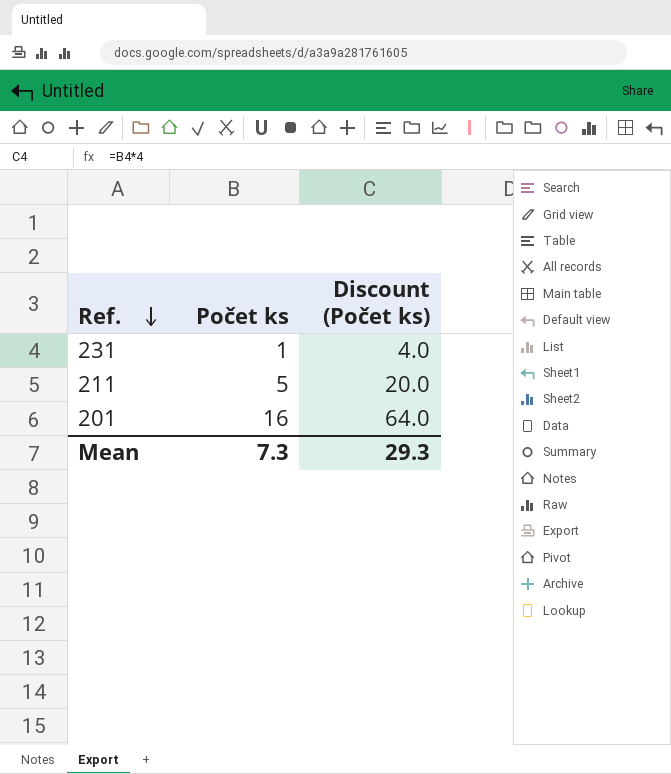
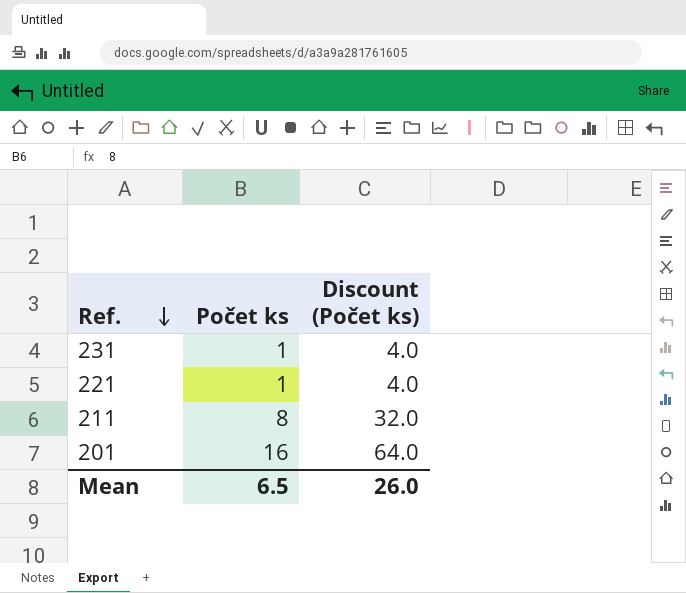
row 221: none -> 1 | 4.0
211 | Počet ks: 5 -> 8
211 | Discount (Počet ks): 20.0 -> 32.0
Mean | Počet ks: 7.3 -> 6.5
Mean | Discount (Počet ks): 29.3 -> 26.0

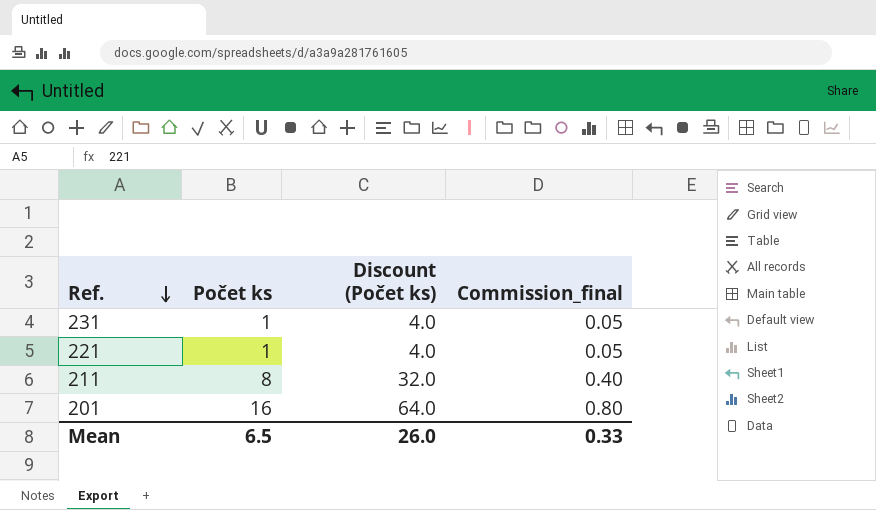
column Commission_final | formula: none -> [Počet ks] * 0.05

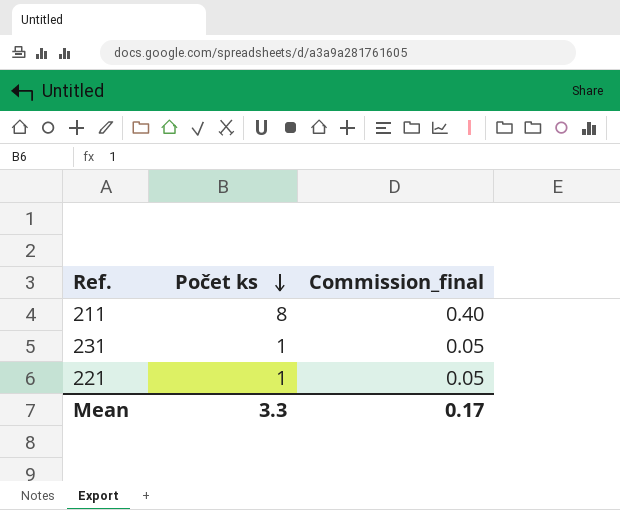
row order: Ref. descending -> Počet ks descending
column Discount (Počet ks) | formula: [Počet ks] * 4 -> none
row 201: 16 | 64.0 | 0.80 -> none
Mean | Počet ks: 6.5 -> 3.3
Mean | Commission_final: 0.33 -> 0.17

